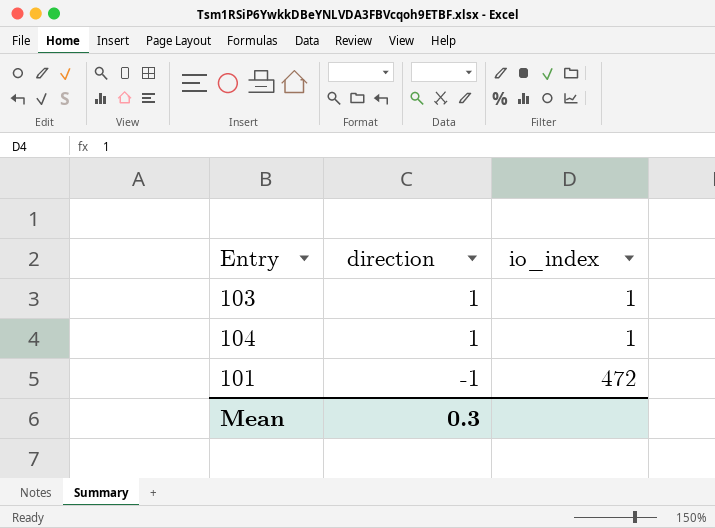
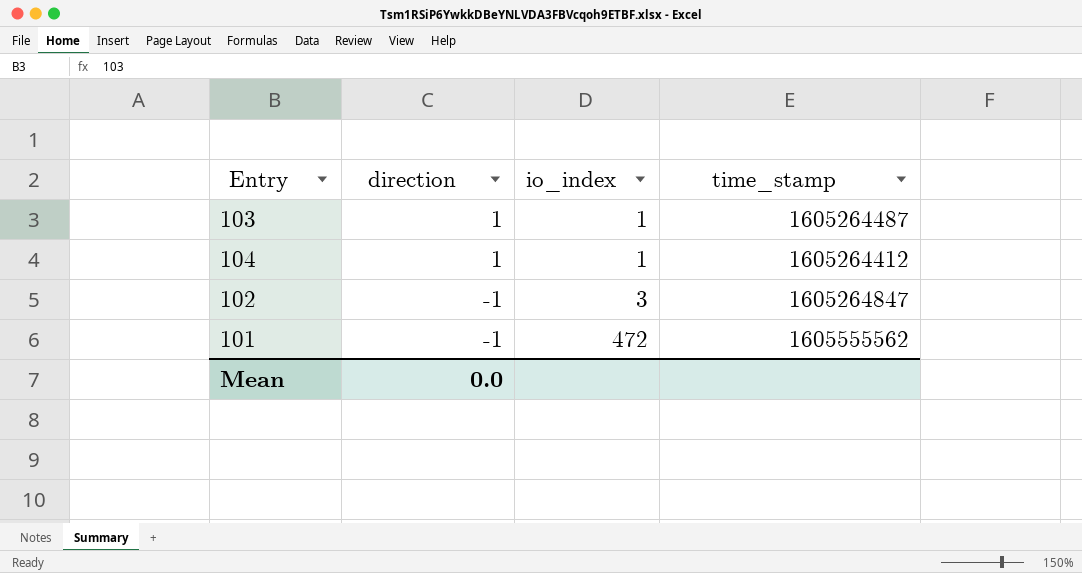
column time_stamp | position: none -> 4
row 102: none -> -1 | 3 | 1605264847
Mean | direction: 0.3 -> 0.0

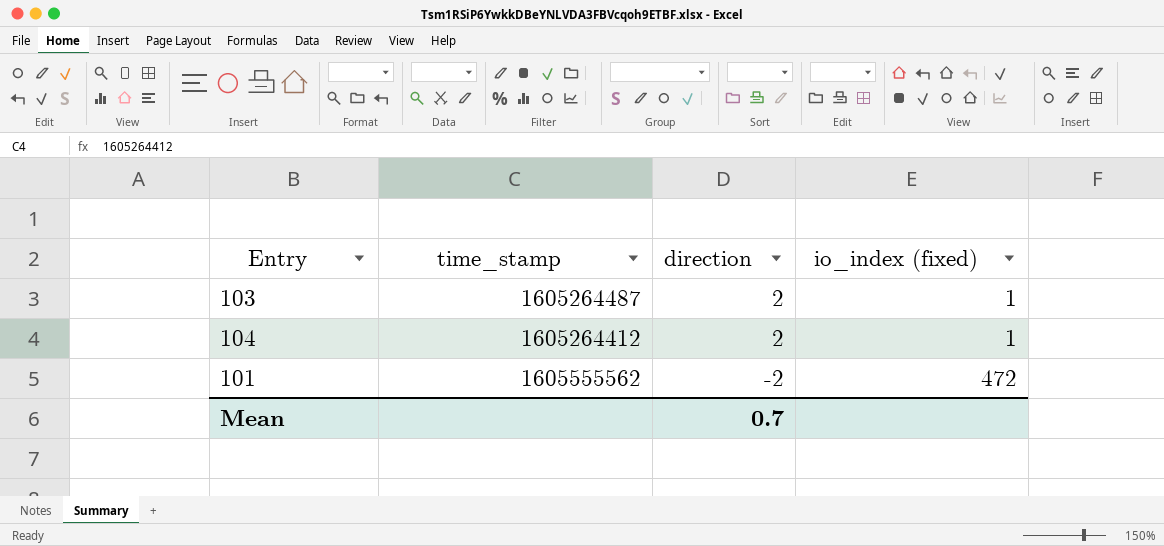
column time_stamp | position: 4 -> 2
column name: io_index -> io_index (fixed)
row 102: -1 | 3 | 1605264847 -> none
103 | direction: 1 -> 2
104 | direction: 1 -> 2
101 | direction: -1 -> -2
Mean | direction: 0.0 -> 0.7

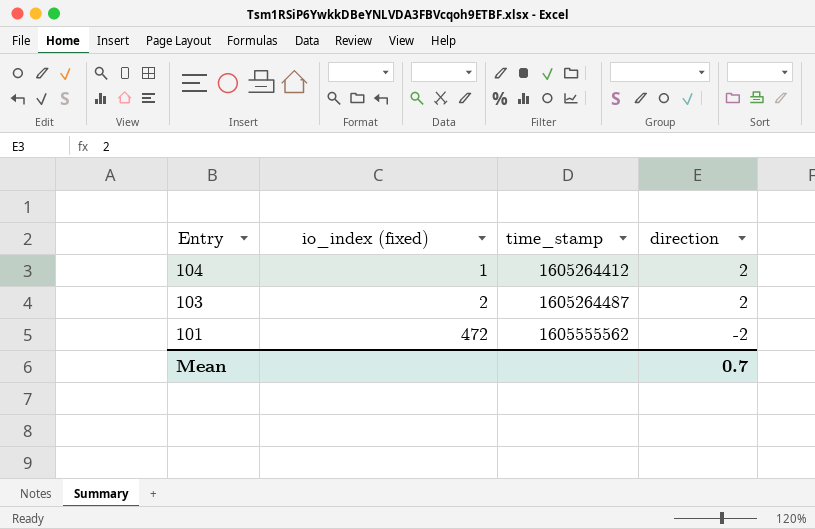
row order: direction descending -> Entry descending
column io_index (fixed) | position: 4 -> 2
103 | io_index (fixed): 1 -> 2

